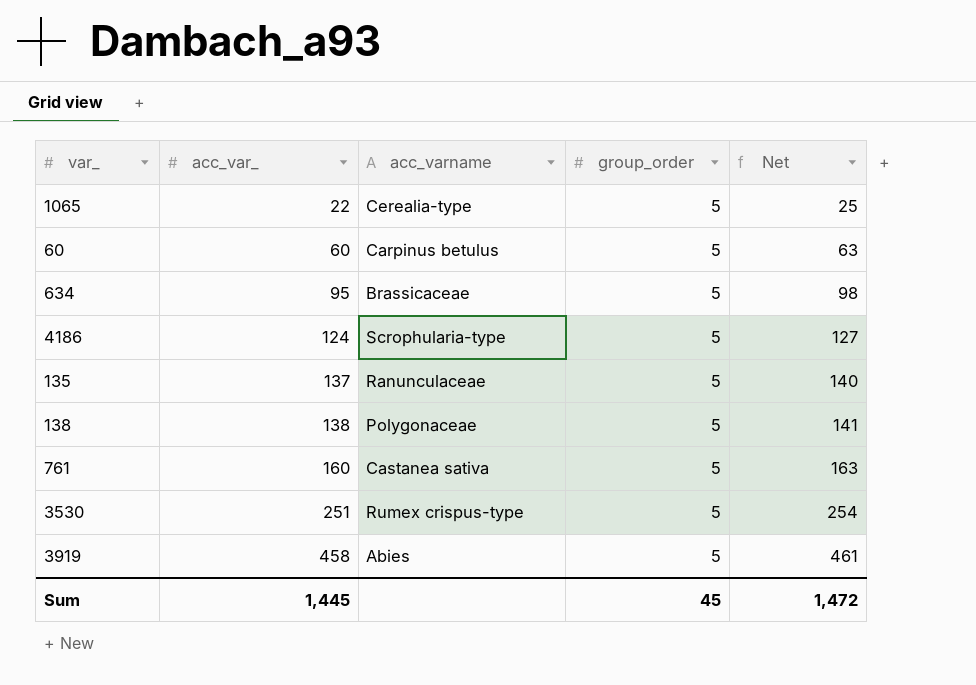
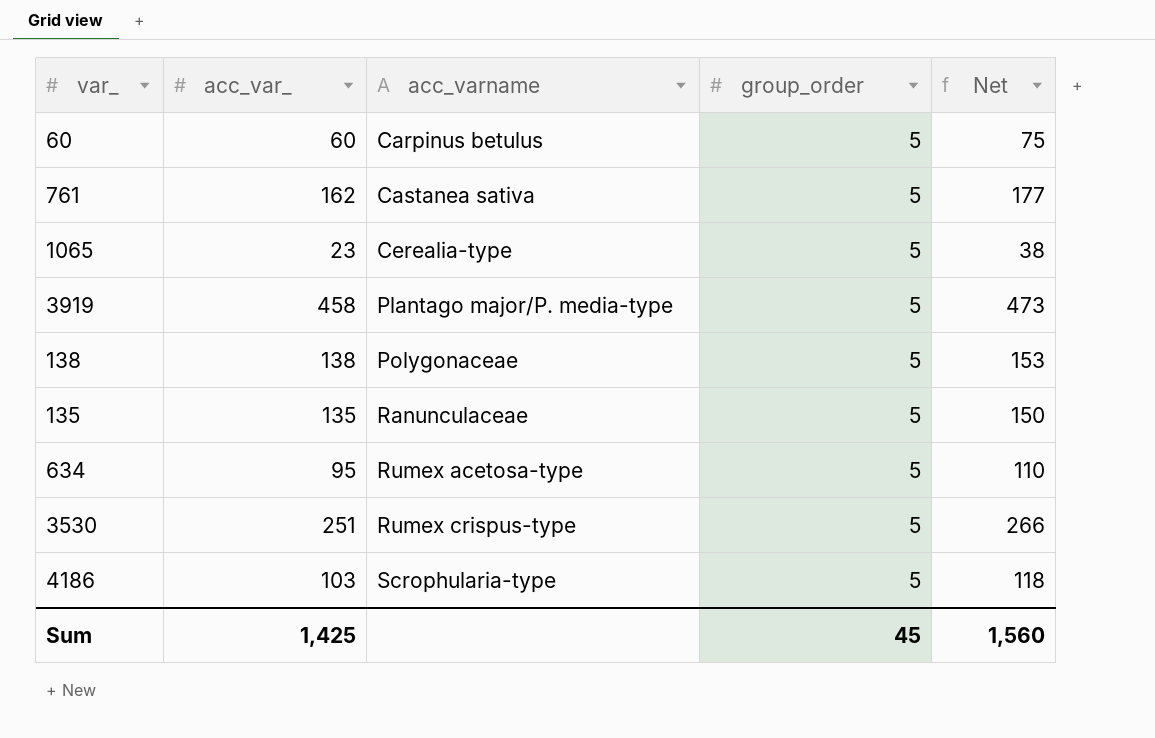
row order: acc_var_ ascending -> acc_varname ascending
column Net | formula: [acc_var_] + 3 -> [acc_var_] + 15
761 | acc_var_: 160 -> 162
1065 | acc_var_: 22 -> 23
3919 | acc_varname: Abies -> Plantago major/P. media-type
135 | acc_var_: 137 -> 135
634 | acc_varname: Brassicaceae -> Rumex acetosa-type
4186 | acc_var_: 124 -> 103
Sum | acc_var_: 1,445 -> 1,425
Sum | Net: 1,472 -> 1,560

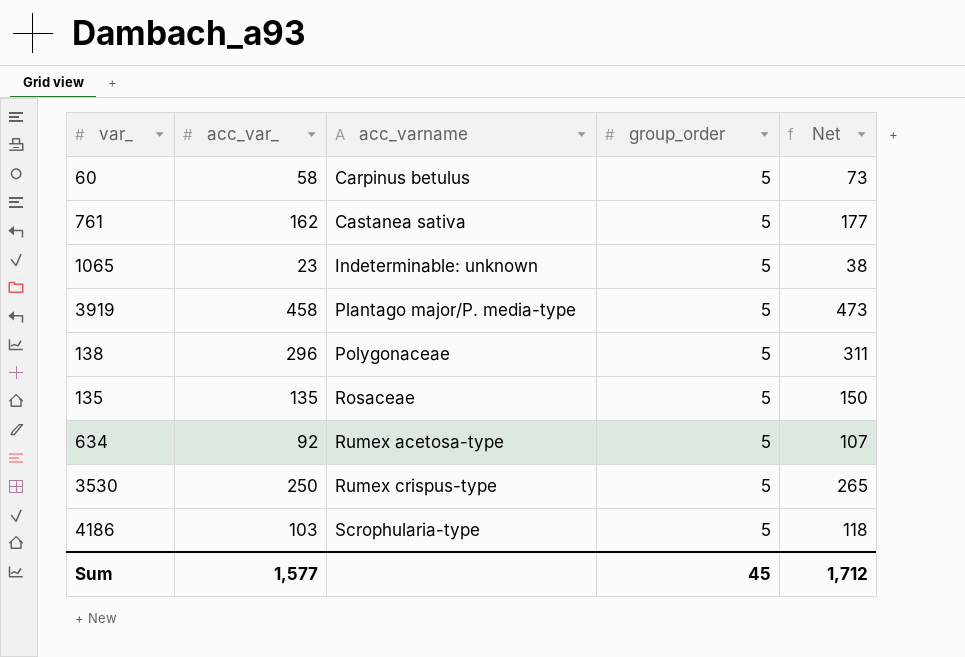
60 | acc_var_: 60 -> 58
60 | Net: 75 -> 73
1065 | acc_varname: Cerealia-type -> Indeterminable: unknown
138 | acc_var_: 138 -> 296
138 | Net: 153 -> 311
135 | acc_varname: Ranunculaceae -> Rosaceae
634 | acc_var_: 95 -> 92
634 | Net: 110 -> 107
3530 | acc_var_: 251 -> 250
3530 | Net: 266 -> 265
Sum | acc_var_: 1,425 -> 1,577
Sum | Net: 1,560 -> 1,712

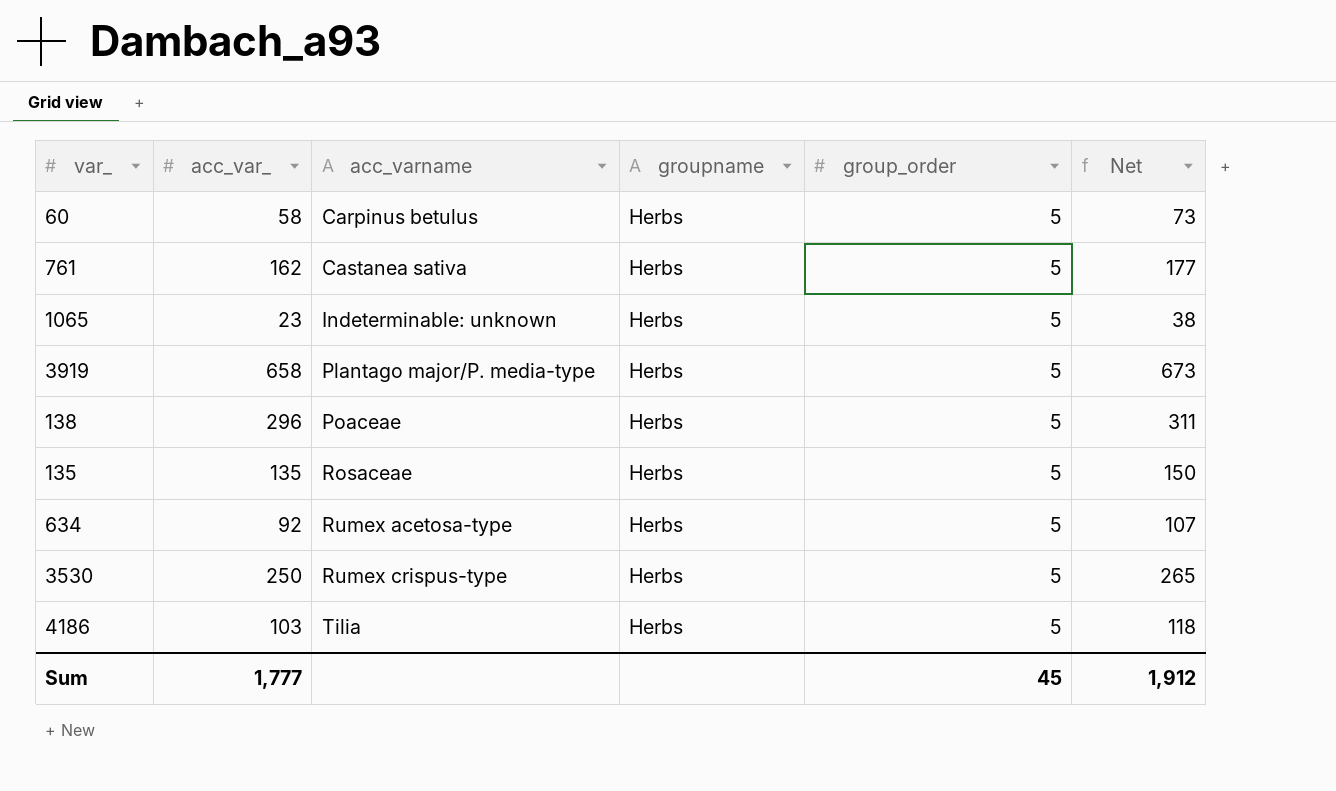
column groupname | position: none -> 4
3919 | acc_var_: 458 -> 658
3919 | Net: 473 -> 673
138 | acc_varname: Polygonaceae -> Poaceae
4186 | acc_varname: Scrophularia-type -> Tilia
Sum | acc_var_: 1,577 -> 1,777
Sum | Net: 1,712 -> 1,912

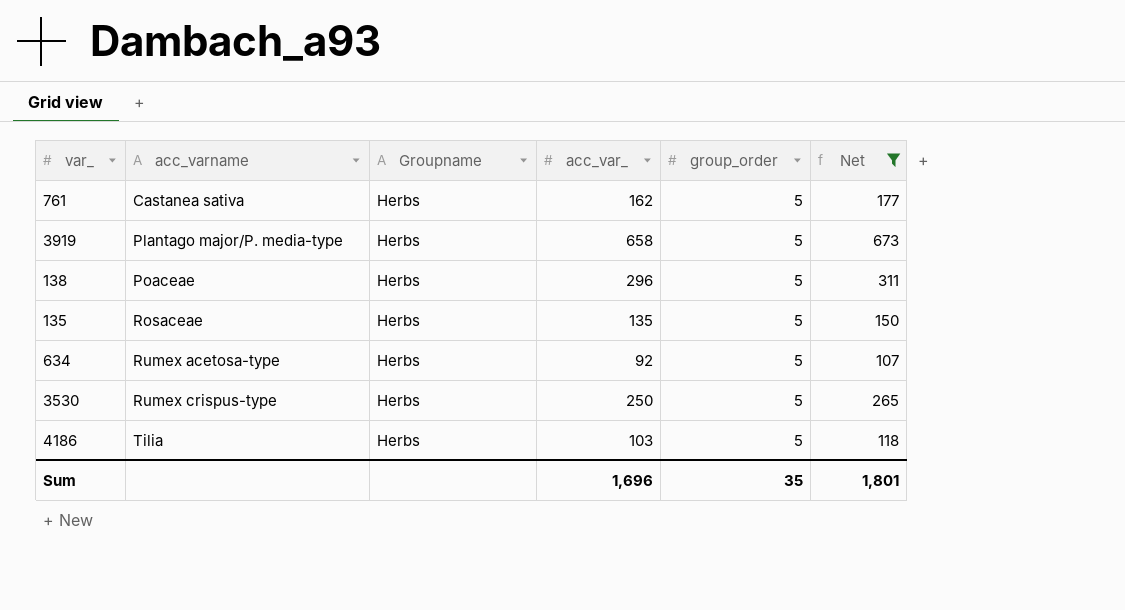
filter: none -> Net >= 107
column name: groupname -> Groupname
column acc_var_ | position: 2 -> 4
Sum | acc_var_: 1,777 -> 1,696
Sum | group_order: 45 -> 35
Sum | Net: 1,912 -> 1,801

